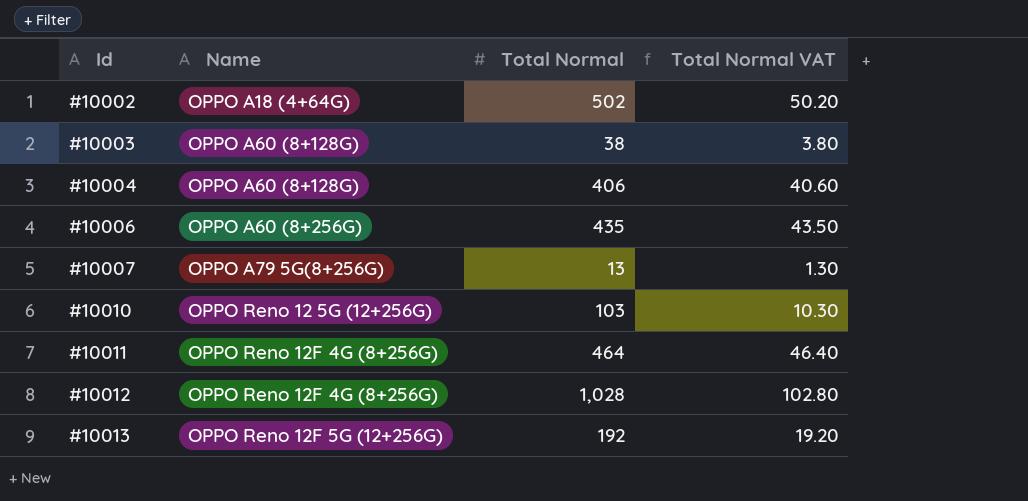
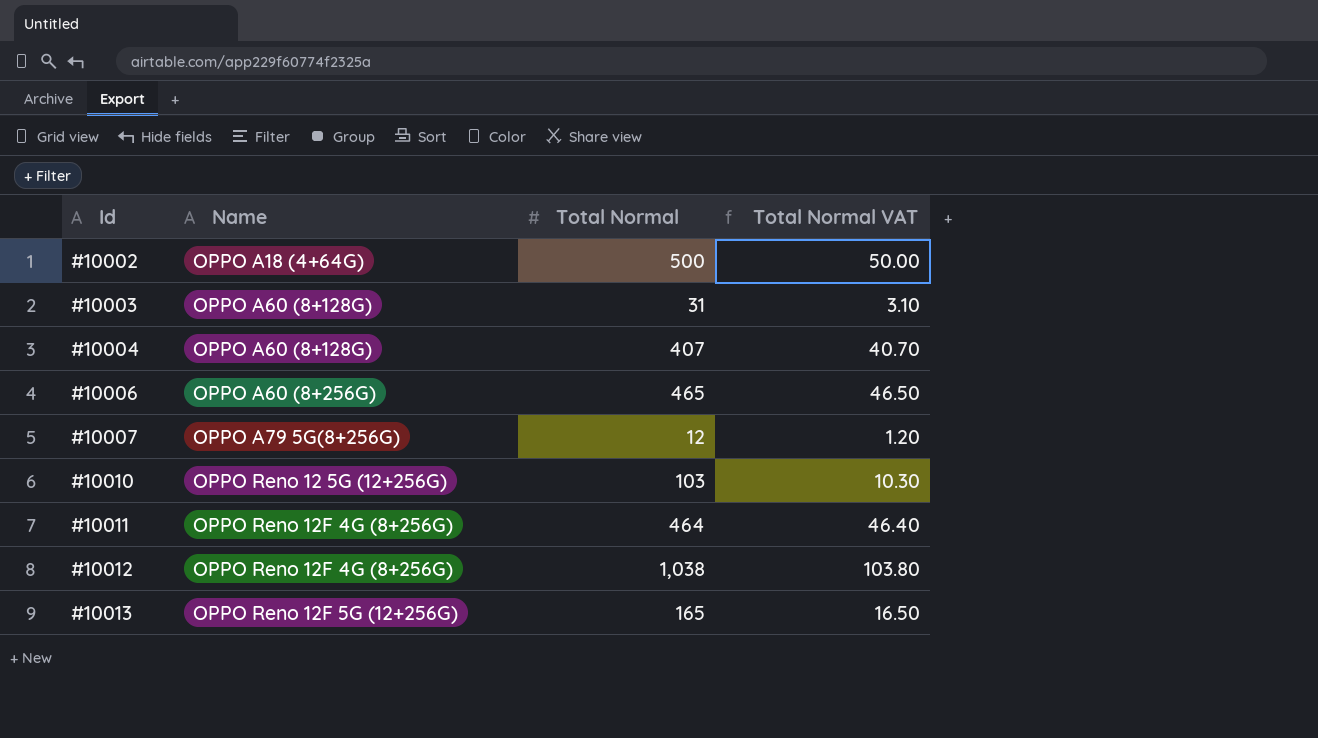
#10002 | Total Normal: 502 -> 500
#10002 | Total Normal VAT: 50.20 -> 50.00
#10003 | Total Normal: 38 -> 31
#10003 | Total Normal VAT: 3.80 -> 3.10
#10004 | Total Normal: 406 -> 407
#10004 | Total Normal VAT: 40.60 -> 40.70
#10006 | Total Normal: 435 -> 465
#10006 | Total Normal VAT: 43.50 -> 46.50
#10007 | Total Normal: 13 -> 12
#10007 | Total Normal VAT: 1.30 -> 1.20
#10012 | Total Normal: 1,028 -> 1,038
#10012 | Total Normal VAT: 102.80 -> 103.80
#10013 | Total Normal: 192 -> 165
#10013 | Total Normal VAT: 19.20 -> 16.50

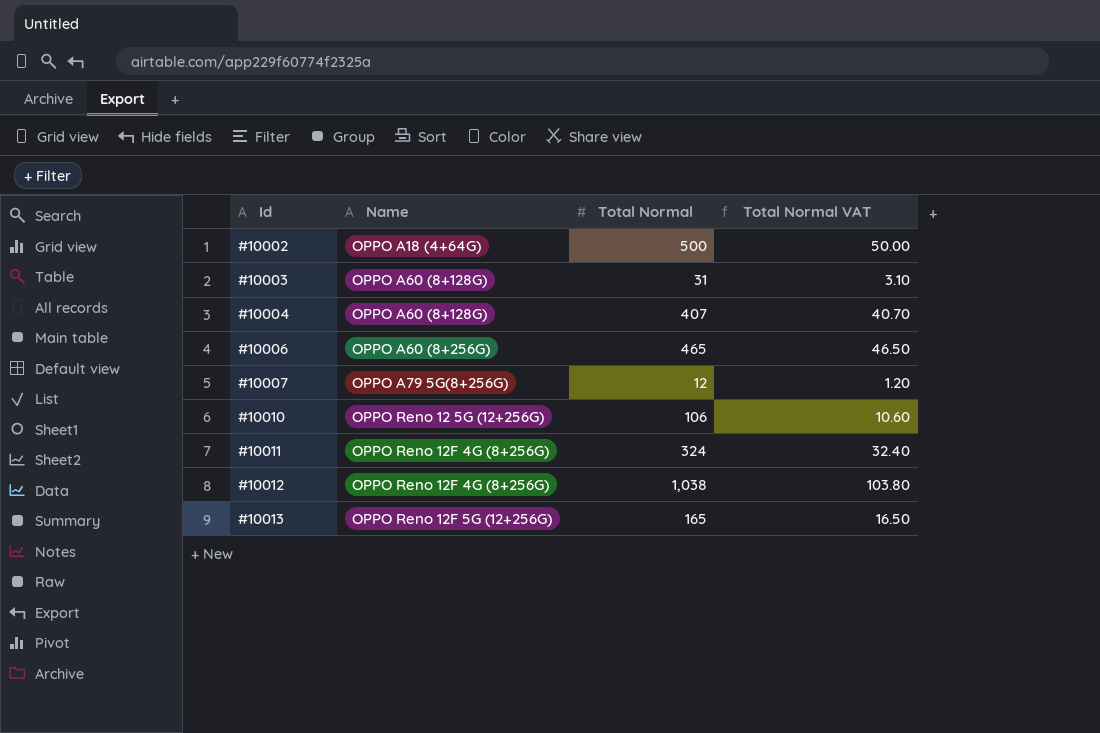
#10010 | Total Normal: 103 -> 106
#10010 | Total Normal VAT: 10.30 -> 10.60
#10011 | Total Normal: 464 -> 324
#10011 | Total Normal VAT: 46.40 -> 32.40

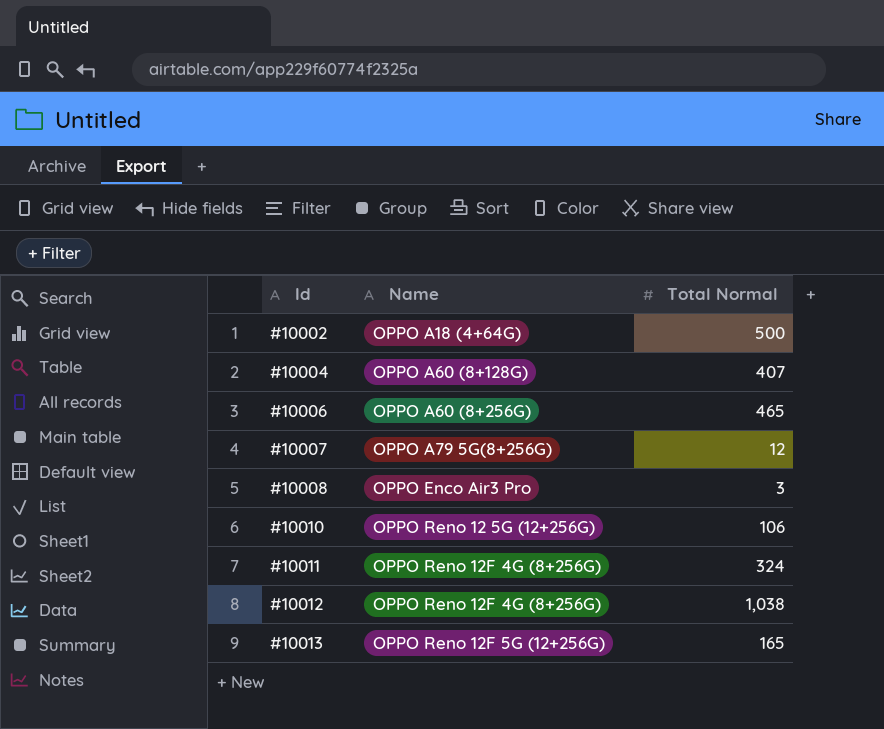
column Total Normal VAT | formula: [Total Normal] * 0.1 -> none
row #10003: OPPO A60 (8+128G) | 31 | 3.10 -> none
row #10008: none -> OPPO Enco Air3 Pro | 3

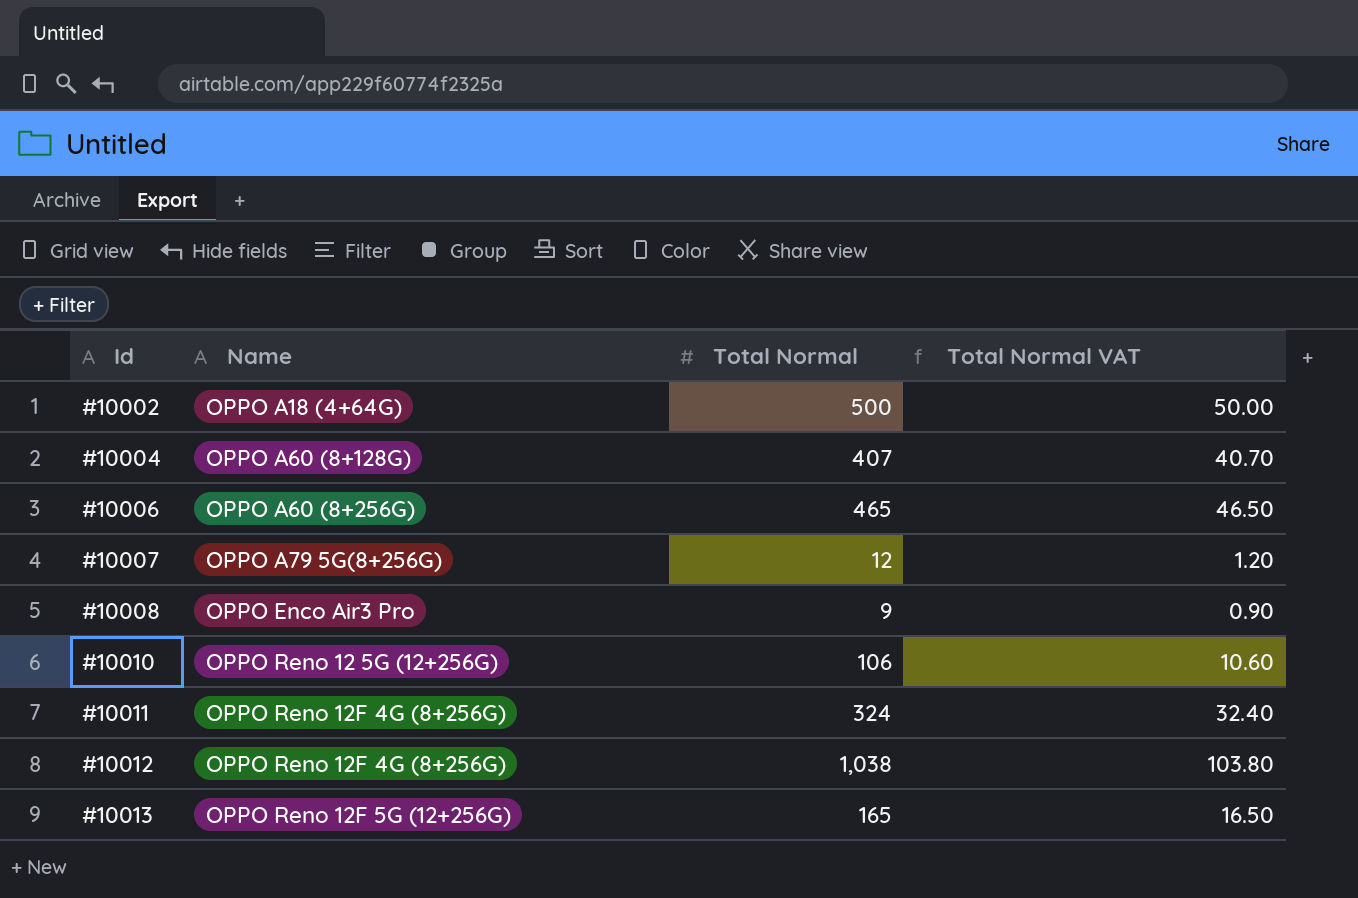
column Total Normal VAT | formula: none -> [Total Normal] * 0.1
#10008 | Total Normal: 3 -> 9

